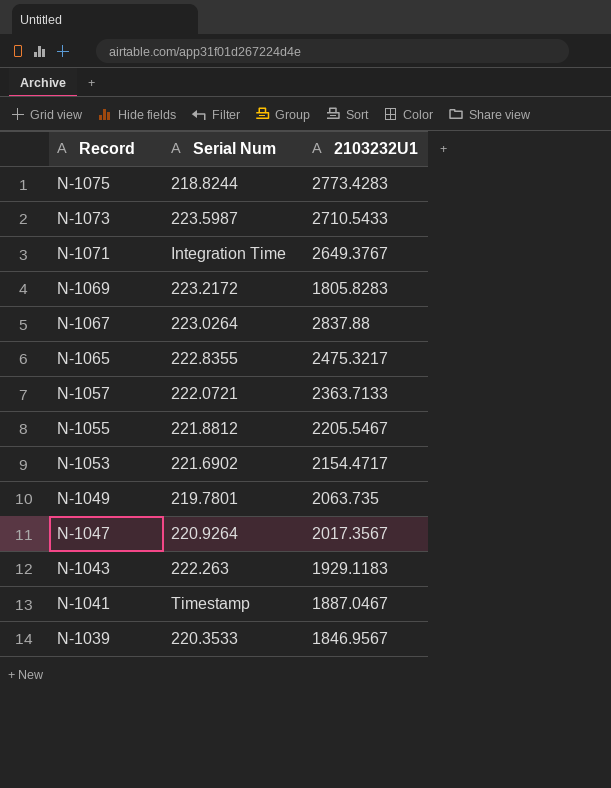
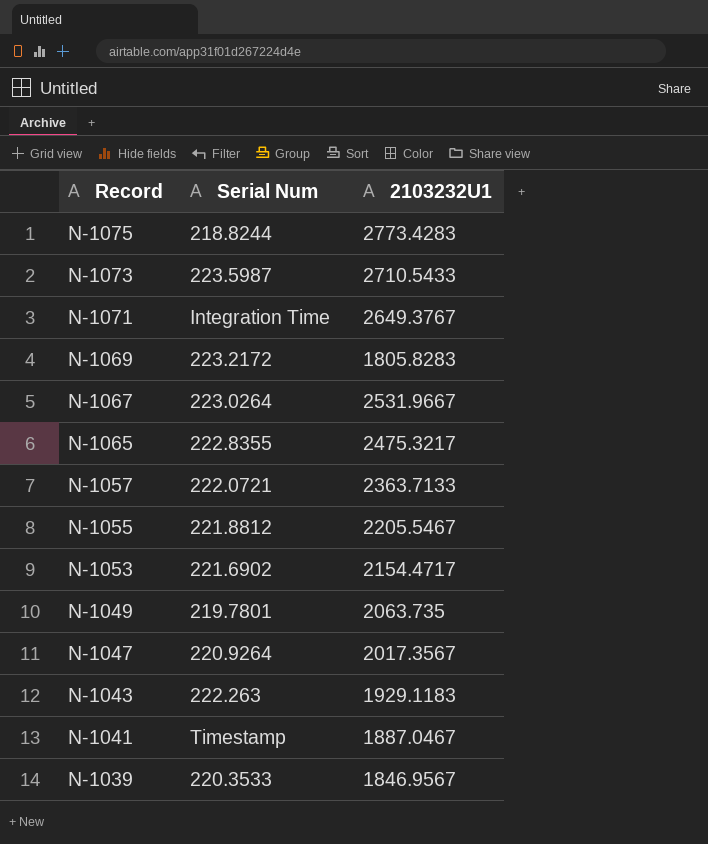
N-1067 | 2103232U1: 2837.88 -> 2531.9667

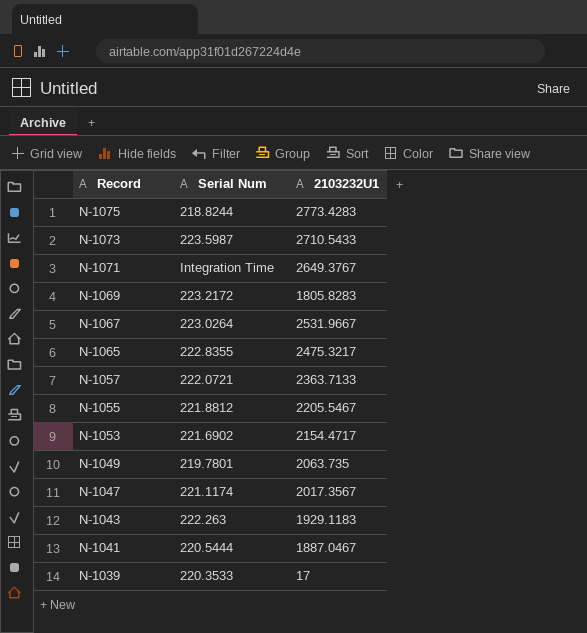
N-1047 | Serial Num: 220.9264 -> 221.1174
N-1041 | Serial Num: Timestamp -> 220.5444
N-1039 | 2103232U1: 1846.9567 -> 17

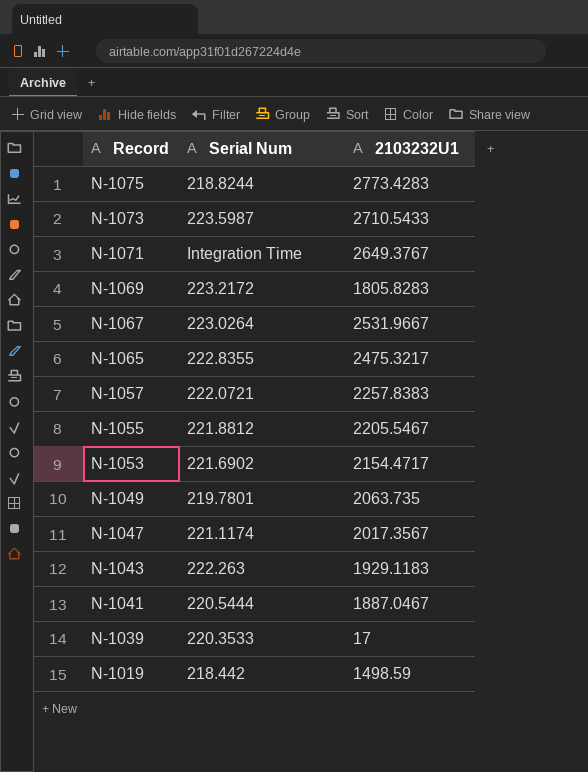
N-1057 | 2103232U1: 2363.7133 -> 2257.8383
row N-1019: none -> 218.442 | 1498.59

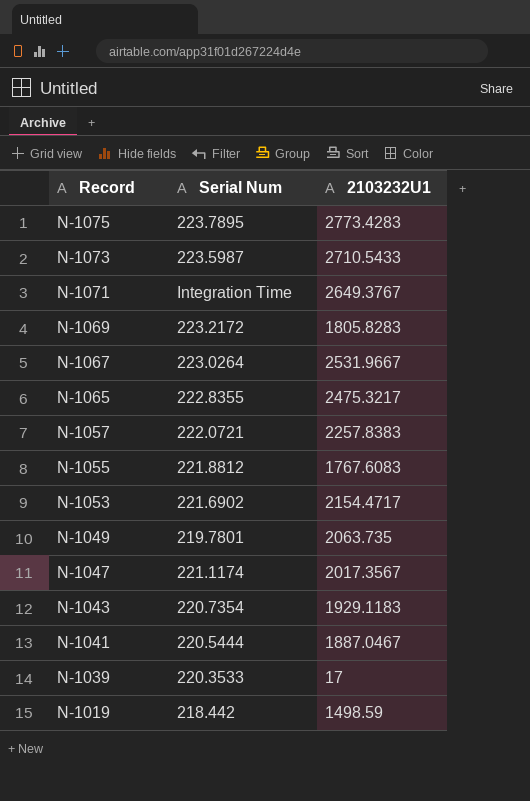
N-1075 | Serial Num: 218.8244 -> 223.7895
N-1055 | 2103232U1: 2205.5467 -> 1767.6083
N-1043 | Serial Num: 222.263 -> 220.7354

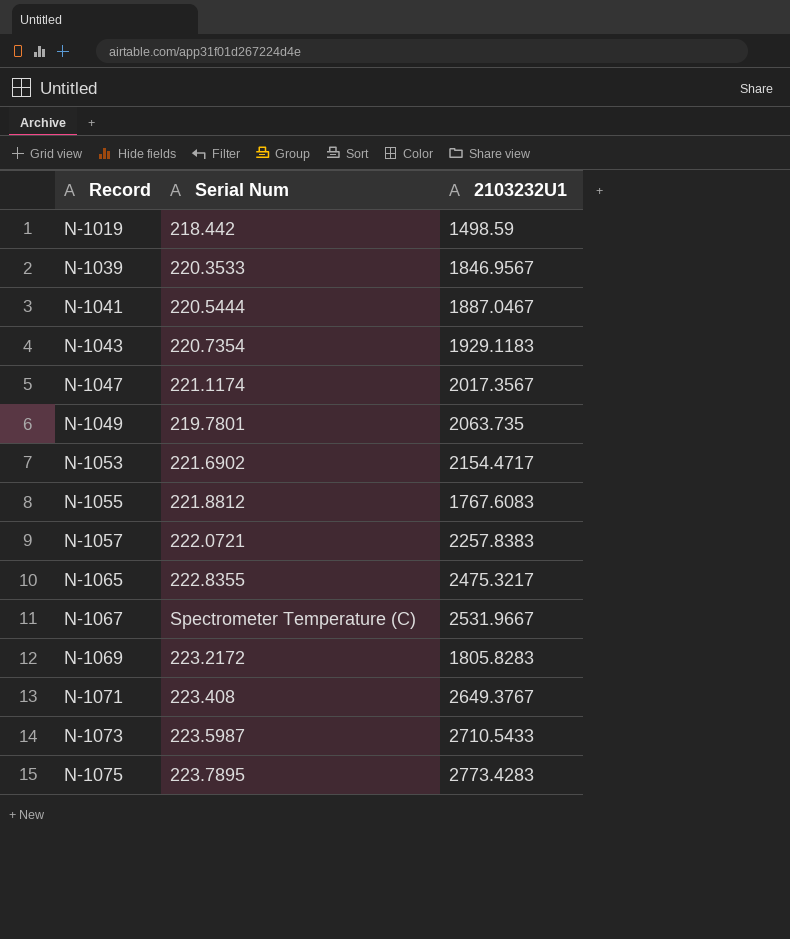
row order: Record descending -> Record ascending
N-1039 | 2103232U1: 17 -> 1846.9567
N-1067 | Serial Num: 223.0264 -> Spectrometer Temperature (C)
N-1071 | Serial Num: Integration Time -> 223.408

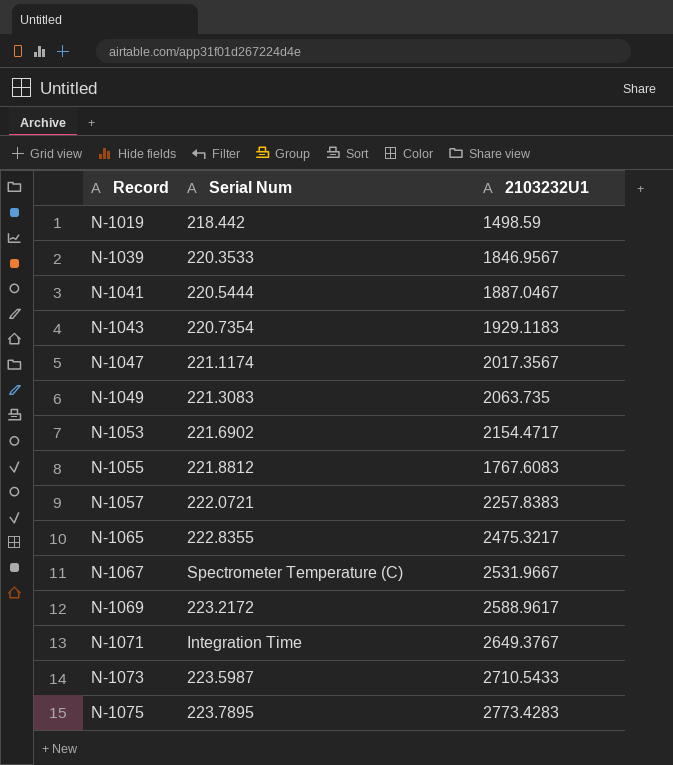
N-1049 | Serial Num: 219.7801 -> 221.3083
N-1069 | 2103232U1: 1805.8283 -> 2588.9617
N-1071 | Serial Num: 223.408 -> Integration Time

